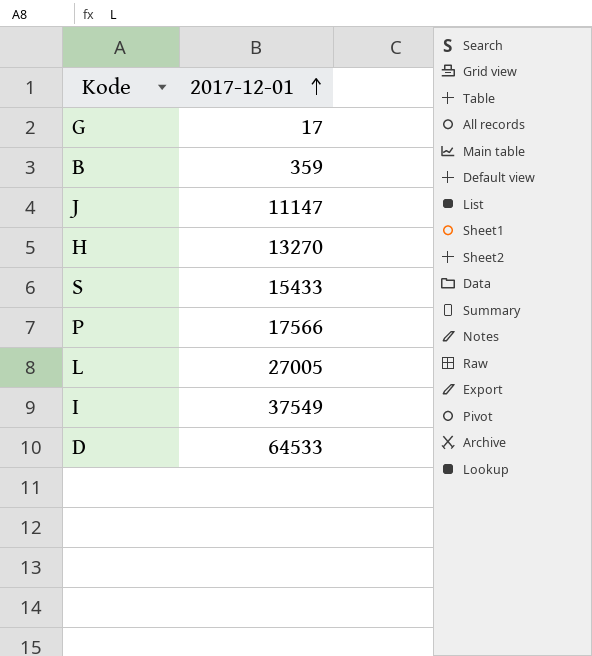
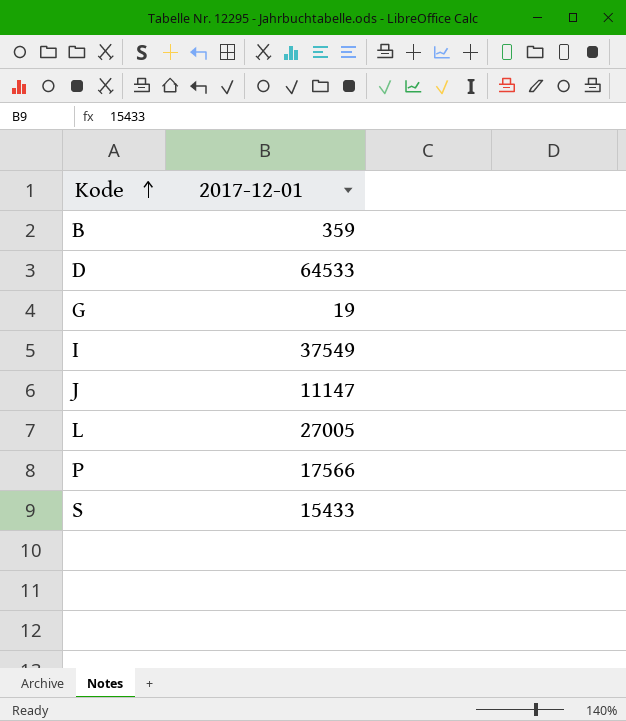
row order: 2017-12-01 ascending -> Kode ascending
row H: 13270 -> none
G | 2017-12-01: 17 -> 19

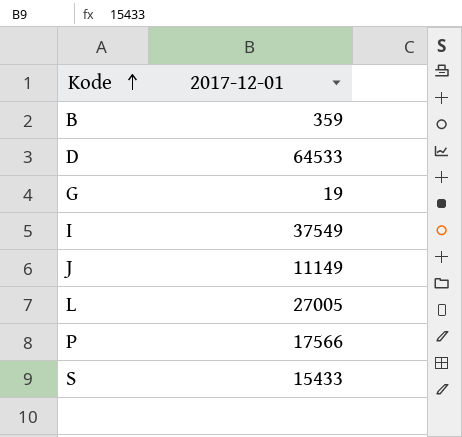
J | 2017-12-01: 11147 -> 11149

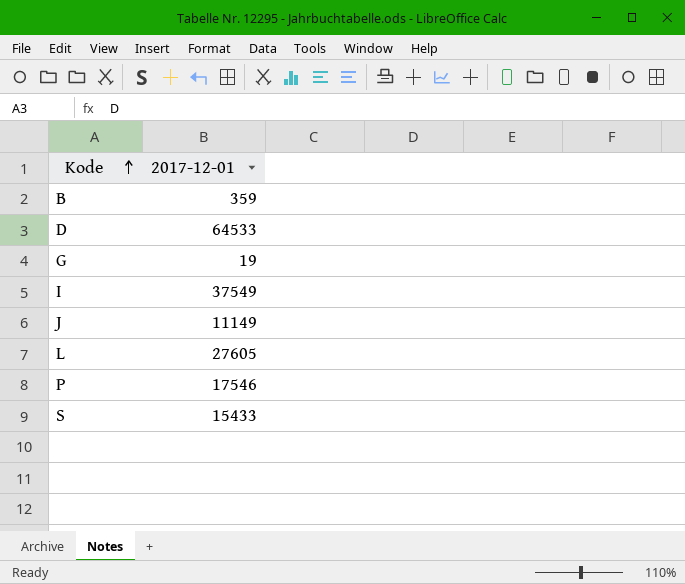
L | 2017-12-01: 27005 -> 27605
P | 2017-12-01: 17566 -> 17546

